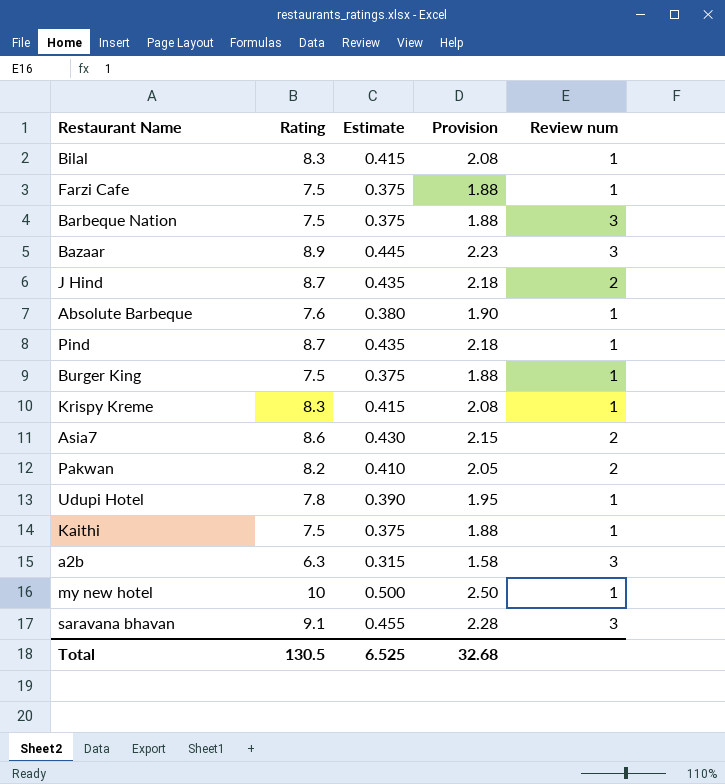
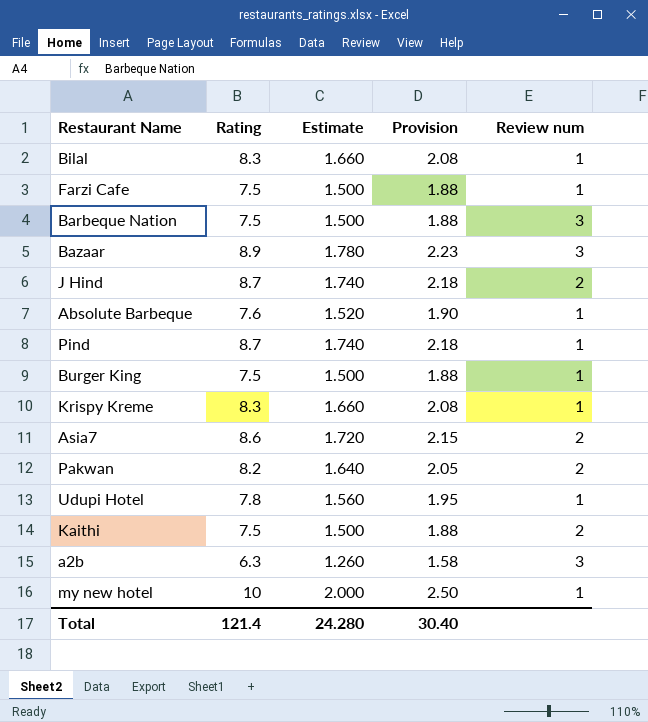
column Estimate | formula: [Rating] * 0.05 -> [Rating] * 0.2
row saravana bhavan: 9.1 | 0.455 | 2.28 | 3 -> none
Kaithi | Review num: 1 -> 2
Total | Rating: 130.5 -> 121.4
Total | Estimate: 6.525 -> 24.280
Total | Provision: 32.68 -> 30.40

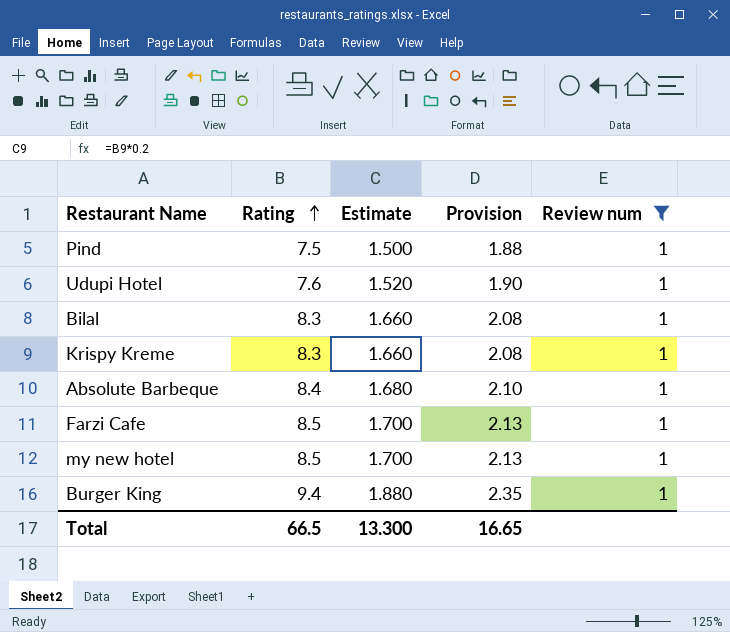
filter: none -> Review num = 1
row order: none -> Rating ascending
Pind | Rating: 8.7 -> 7.5
Pind | Estimate: 1.740 -> 1.500
Pind | Provision: 2.18 -> 1.88
Udupi Hotel | Rating: 7.8 -> 7.6
Udupi Hotel | Estimate: 1.560 -> 1.520
Udupi Hotel | Provision: 1.95 -> 1.90
Absolute Barbeque | Rating: 7.6 -> 8.4
Absolute Barbeque | Estimate: 1.520 -> 1.680
Absolute Barbeque | Provision: 1.90 -> 2.10
Farzi Cafe | Rating: 7.5 -> 8.5
Farzi Cafe | Estimate: 1.500 -> 1.700
Farzi Cafe | Provision: 1.88 -> 2.13
my new hotel | Rating: 10 -> 8.5
my new hotel | Estimate: 2.000 -> 1.700
my new hotel | Provision: 2.50 -> 2.13
Burger King | Rating: 7.5 -> 9.4
Burger King | Estimate: 1.500 -> 1.880
Burger King | Provision: 1.88 -> 2.35
Total | Rating: 121.4 -> 66.5
Total | Estimate: 24.280 -> 13.300
Total | Provision: 30.40 -> 16.65

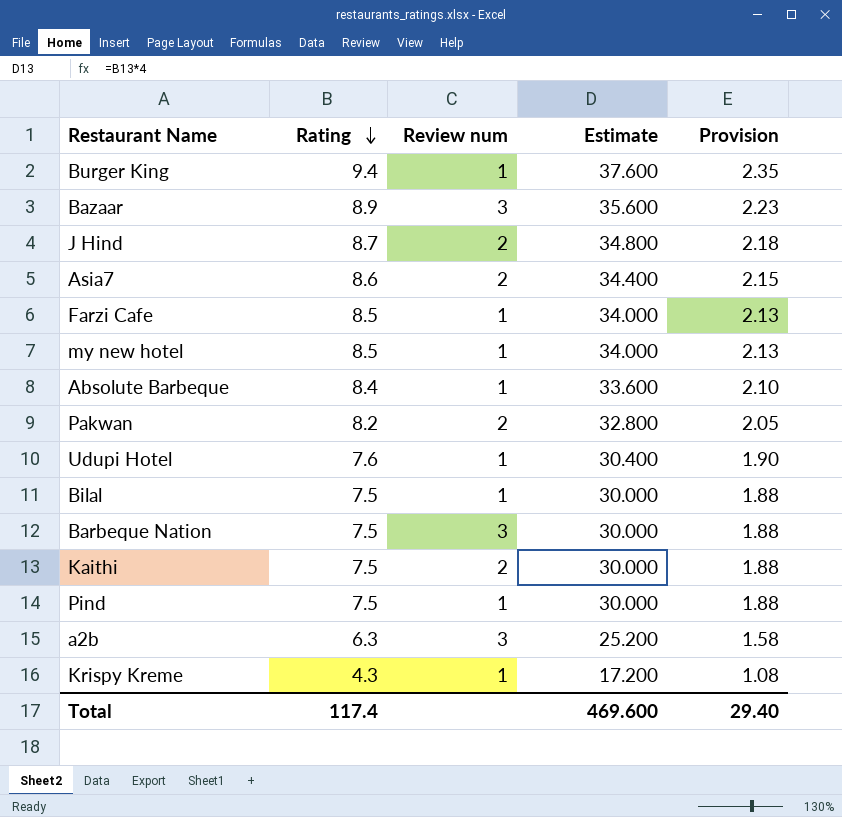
filter: Review num = 1 -> none
row order: Rating ascending -> Rating descending
column Review num | position: 5 -> 3
column Estimate | formula: [Rating] * 0.2 -> [Rating] * 4
Bilal | Rating: 8.3 -> 7.5
Bilal | Provision: 2.08 -> 1.88
Krispy Kreme | Rating: 8.3 -> 4.3
Krispy Kreme | Provision: 2.08 -> 1.08
Total | Rating: 66.5 -> 117.4
Total | Estimate: 13.300 -> 469.600
Total | Provision: 16.65 -> 29.40

